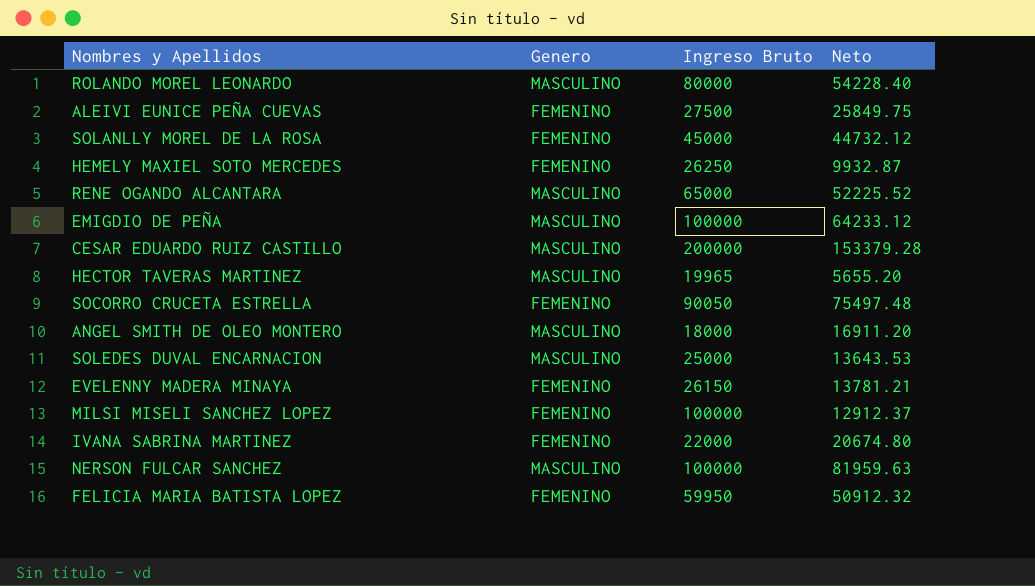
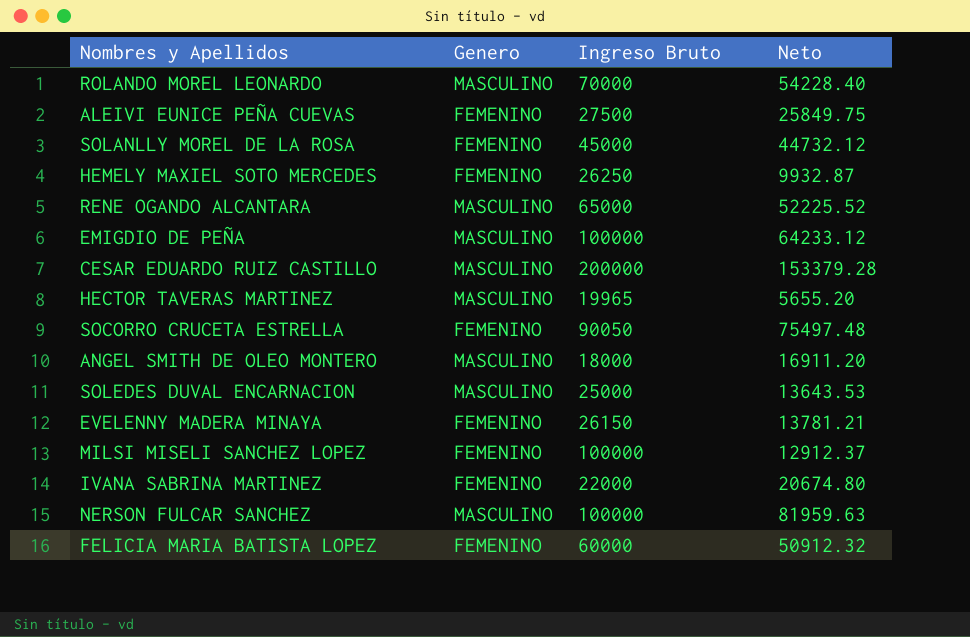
ROLANDO MOREL LEONARDO | Ingreso Bruto: 80000 -> 70000
FELICIA MARIA BATISTA LOPEZ | Ingreso Bruto: 59950 -> 60000

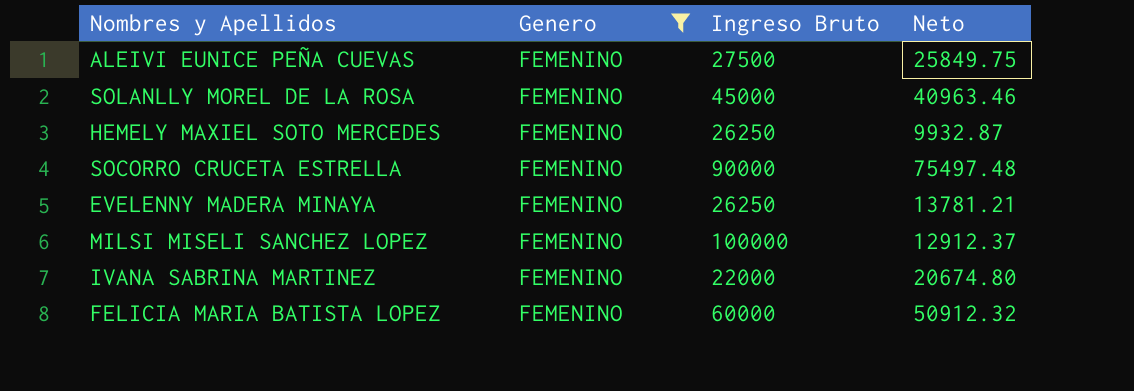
filter: none -> Genero = FEMENINO
SOLANLLY MOREL DE LA ROSA | Neto: 44732.12 -> 40963.46
SOCORRO CRUCETA ESTRELLA | Ingreso Bruto: 90050 -> 90000
EVELENNY MADERA MINAYA | Ingreso Bruto: 26150 -> 26250

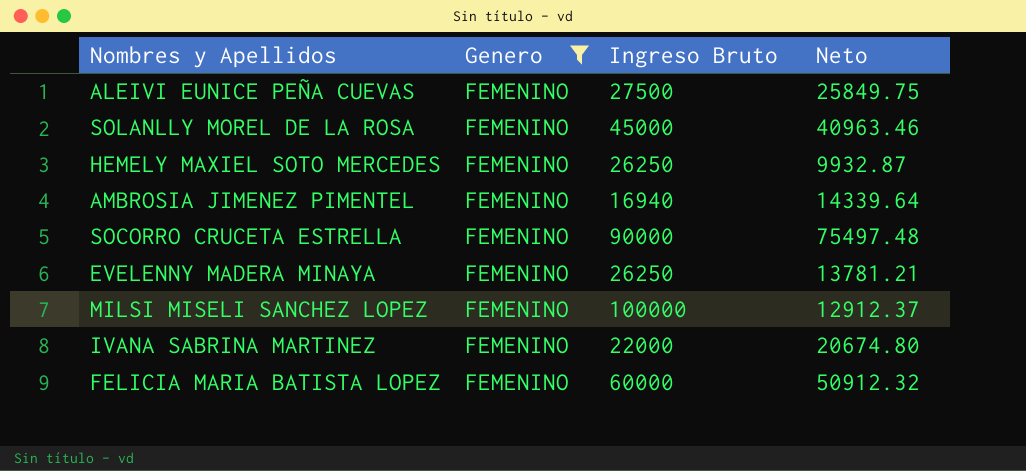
row AMBROSIA JIMENEZ PIMENTEL: none -> FEMENINO | 16940 | 14339.64

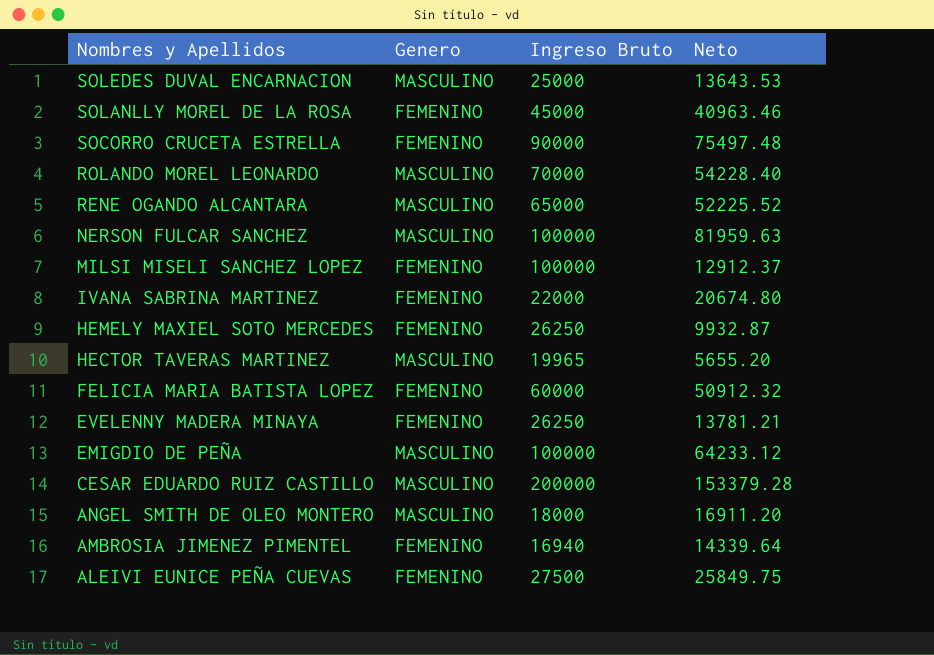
filter: Genero = FEMENINO -> none
row order: none -> Nombres y Apellidos descending

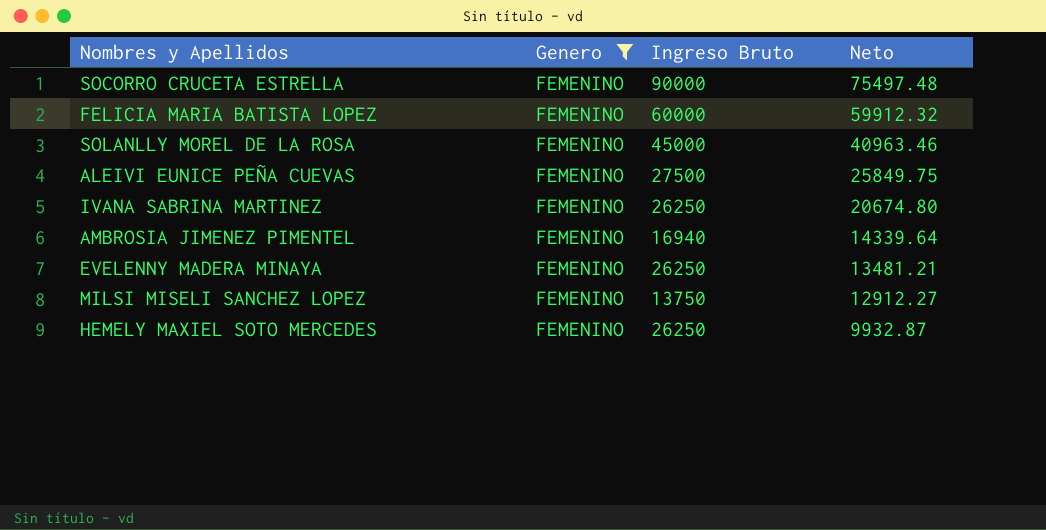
filter: none -> Genero = FEMENINO
row order: Nombres y Apellidos descending -> Neto descending
FELICIA MARIA BATISTA LOPEZ | Neto: 50912.32 -> 59912.32
IVANA SABRINA MARTINEZ | Ingreso Bruto: 22000 -> 26250
EVELENNY MADERA MINAYA | Neto: 13781.21 -> 13481.21
MILSI MISELI SANCHEZ LOPEZ | Ingreso Bruto: 100000 -> 13750
MILSI MISELI SANCHEZ LOPEZ | Neto: 12912.37 -> 12912.27

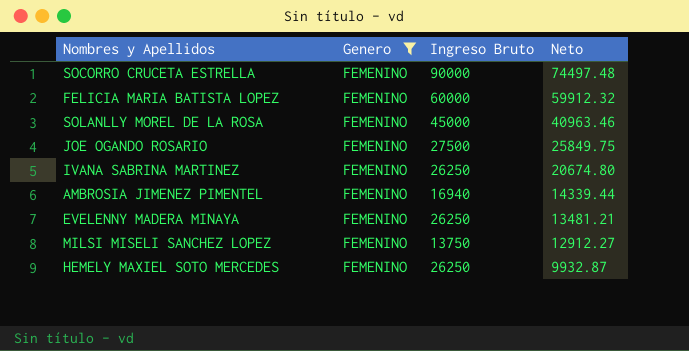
row ALEIVI EUNICE PEÑA CUEVAS: FEMENINO | 27500 | 25849.75 -> none
SOCORRO CRUCETA ESTRELLA | Neto: 75497.48 -> 74497.48
row JOE OGANDO ROSARIO: none -> FEMENINO | 27500 | 25849.75
AMBROSIA JIMENEZ PIMENTEL | Neto: 14339.64 -> 14339.44

